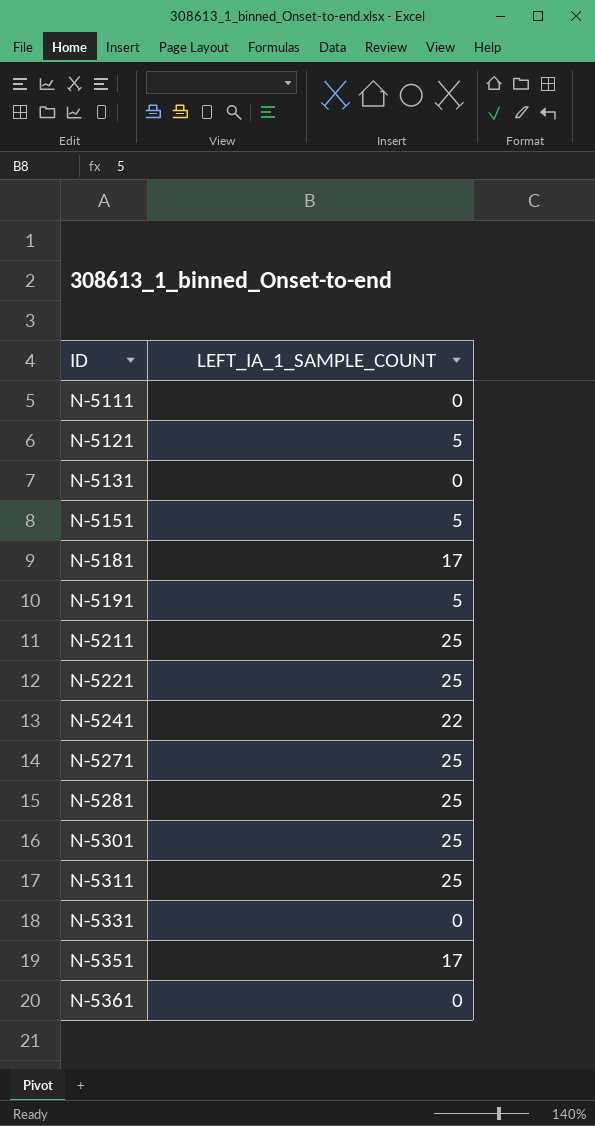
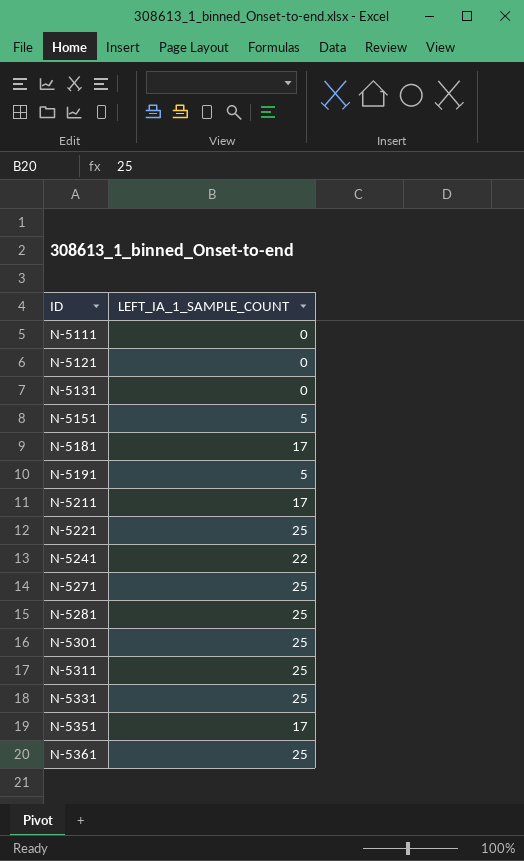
N-5121 | LEFT_IA_1_SAMPLE_COUNT: 5 -> 0
N-5211 | LEFT_IA_1_SAMPLE_COUNT: 25 -> 17
N-5331 | LEFT_IA_1_SAMPLE_COUNT: 0 -> 25
N-5361 | LEFT_IA_1_SAMPLE_COUNT: 0 -> 25

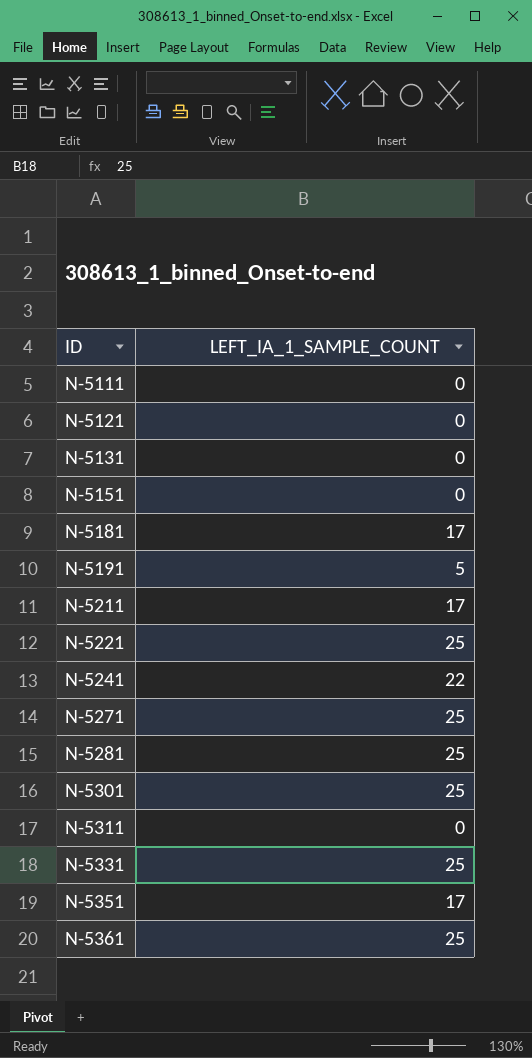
N-5151 | LEFT_IA_1_SAMPLE_COUNT: 5 -> 0
N-5311 | LEFT_IA_1_SAMPLE_COUNT: 25 -> 0

